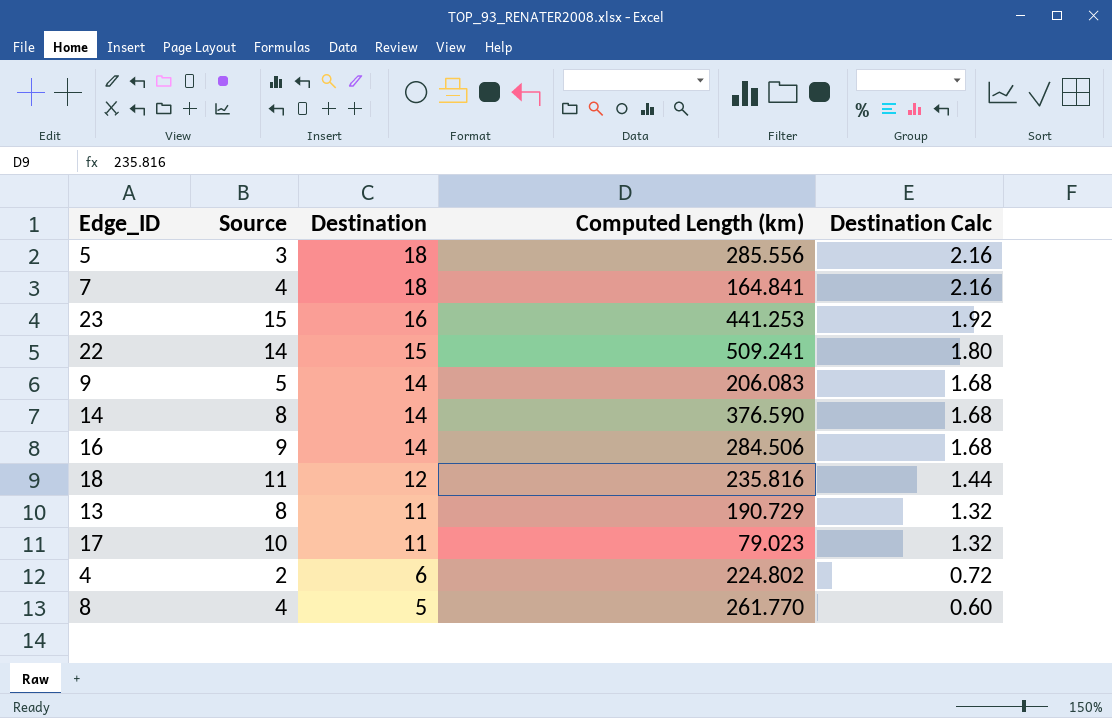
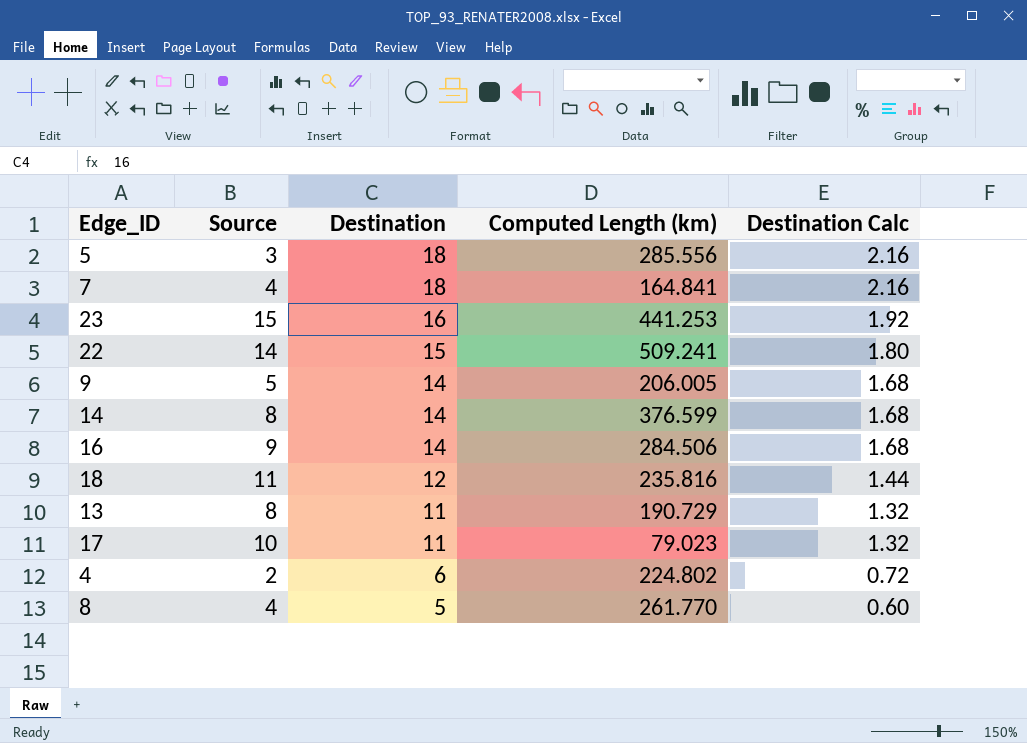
9 | Computed Length (km): 206.083 -> 206.005
14 | Computed Length (km): 376.590 -> 376.599

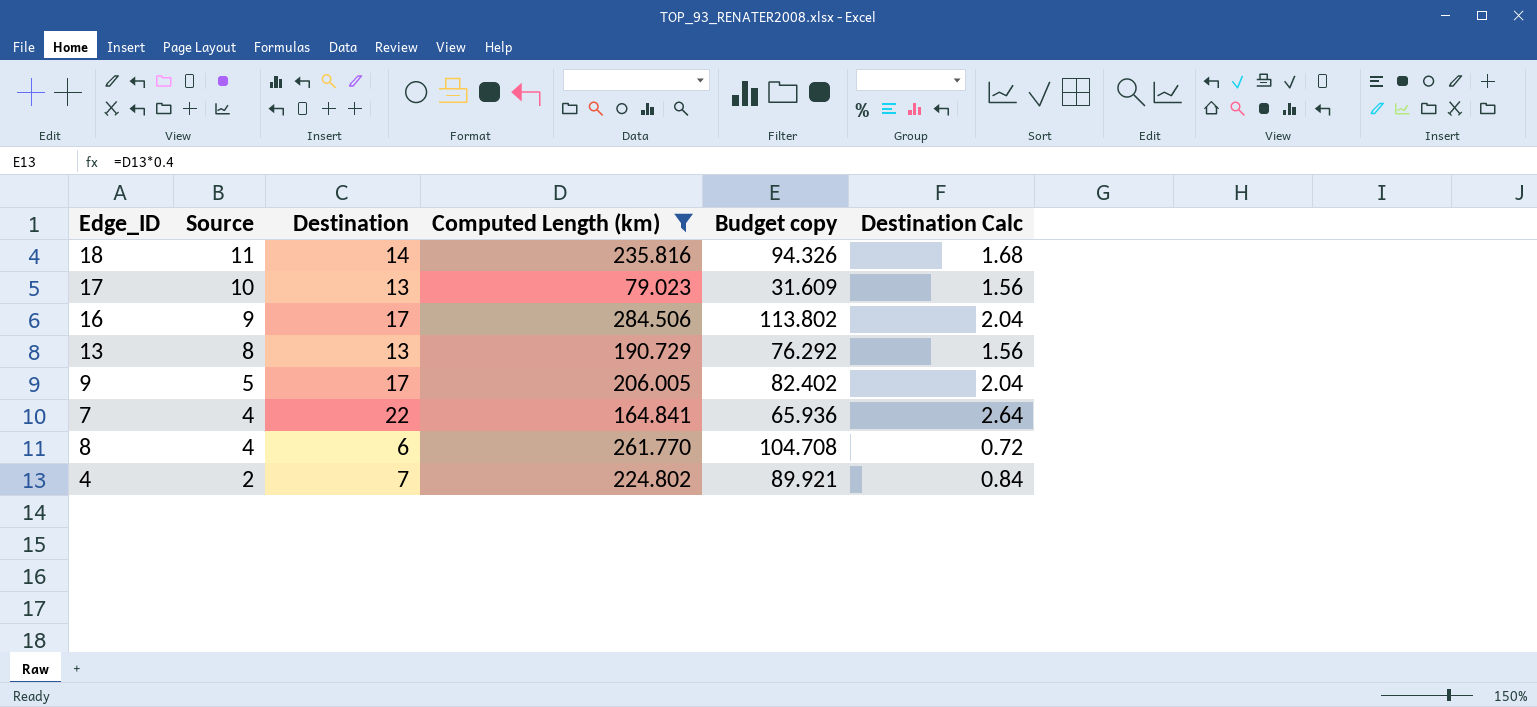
filter: none -> Computed Length (km) <= 284.506
row order: Destination descending -> Source descending
column Budget copy | formula: none -> [Computed Length (km)] * 0.4
18 | Destination: 12 -> 14
18 | Destination Calc: 1.44 -> 1.68
17 | Destination: 11 -> 13
17 | Destination Calc: 1.32 -> 1.56
16 | Destination: 14 -> 17
16 | Destination Calc: 1.68 -> 2.04
13 | Destination: 11 -> 13
13 | Destination Calc: 1.32 -> 1.56
9 | Destination: 14 -> 17
9 | Destination Calc: 1.68 -> 2.04
7 | Destination: 18 -> 22
7 | Destination Calc: 2.16 -> 2.64
8 | Destination: 5 -> 6
8 | Destination Calc: 0.60 -> 0.72
4 | Destination: 6 -> 7
4 | Destination Calc: 0.72 -> 0.84

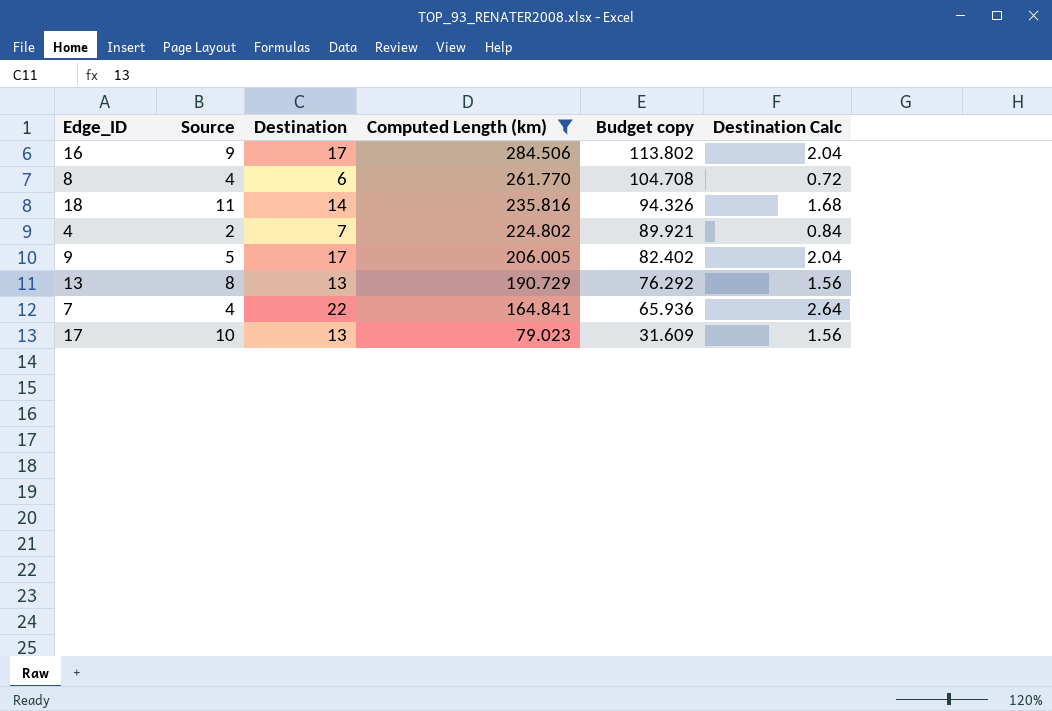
row order: Source descending -> Computed Length (km) descending

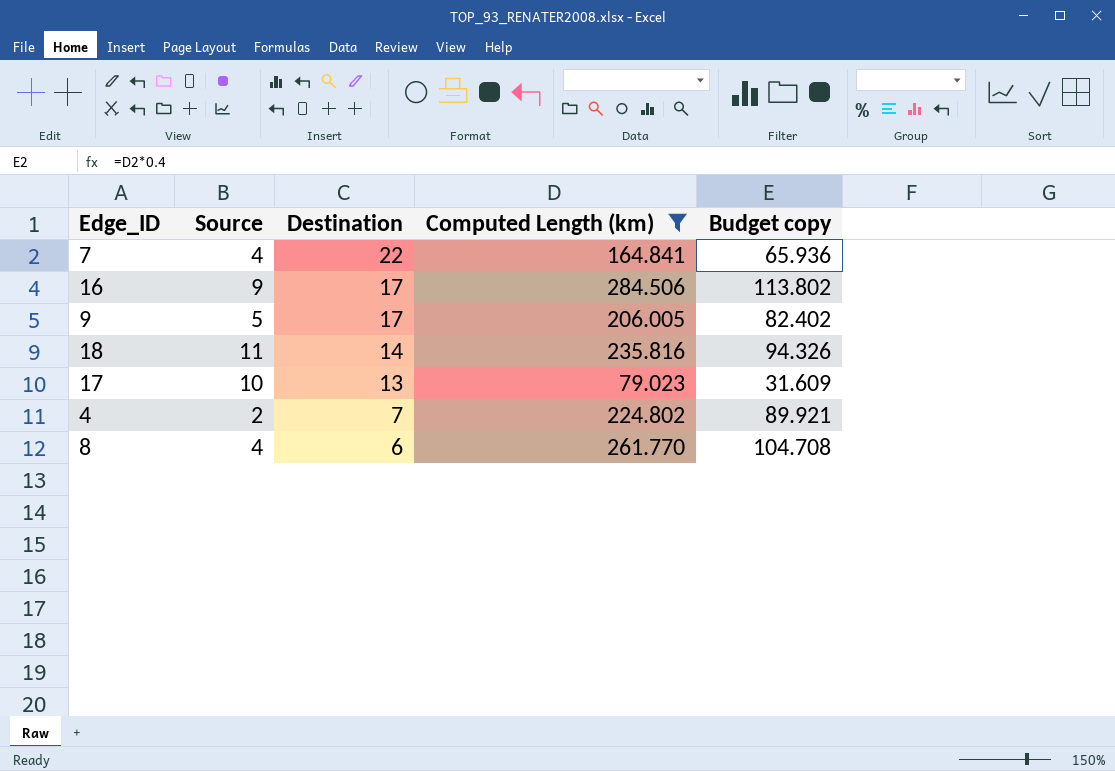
row order: Computed Length (km) descending -> Destination descending
column Destination Calc | formula: [Destination] * 0.12 -> none
row 13: 8 | 13 | 190.729 | 76.292 | 1.56 -> none

